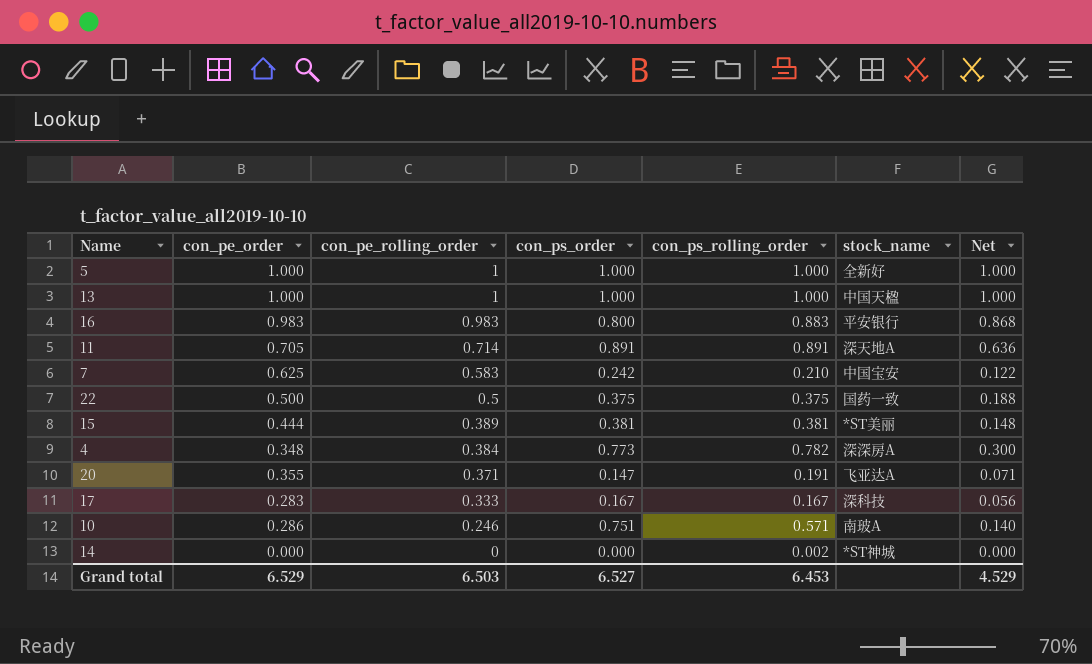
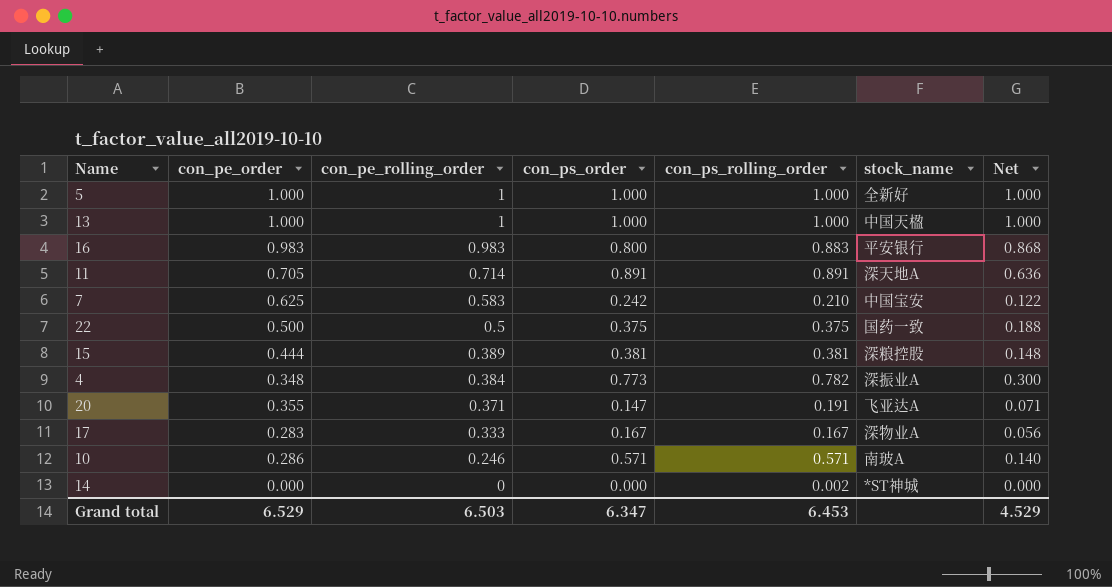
15 | stock_name: *ST美丽 -> 深粮控股
4 | stock_name: 深深房A -> 深振业A
17 | stock_name: 深科技 -> 深物业A
10 | con_ps_order: 0.751 -> 0.571
Grand total | con_ps_order: 6.527 -> 6.347

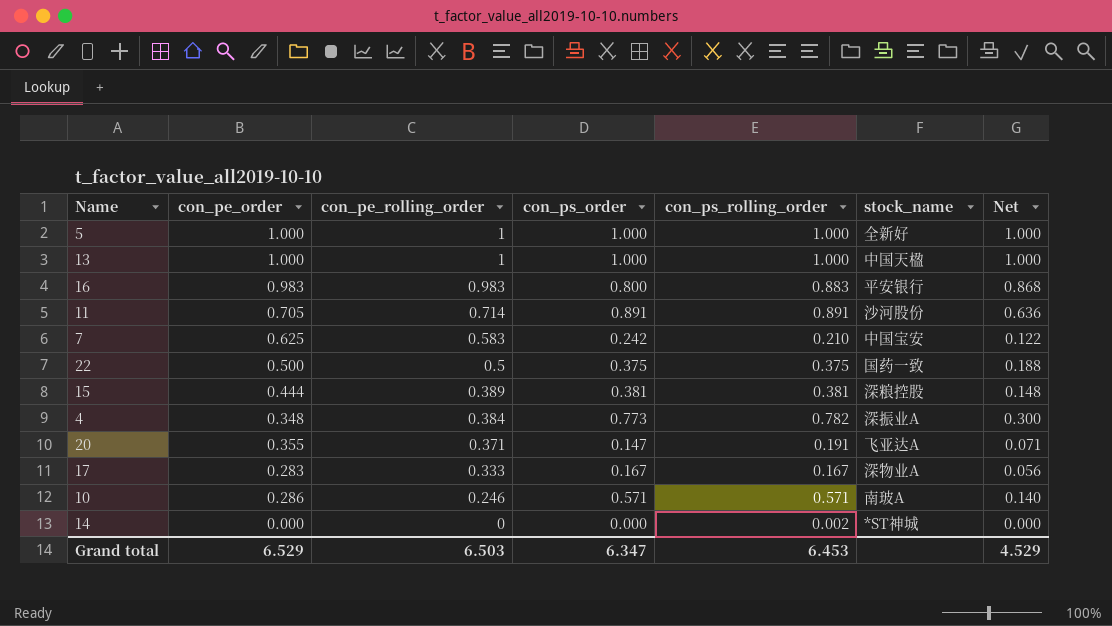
11 | stock_name: 深天地A -> 沙河股份

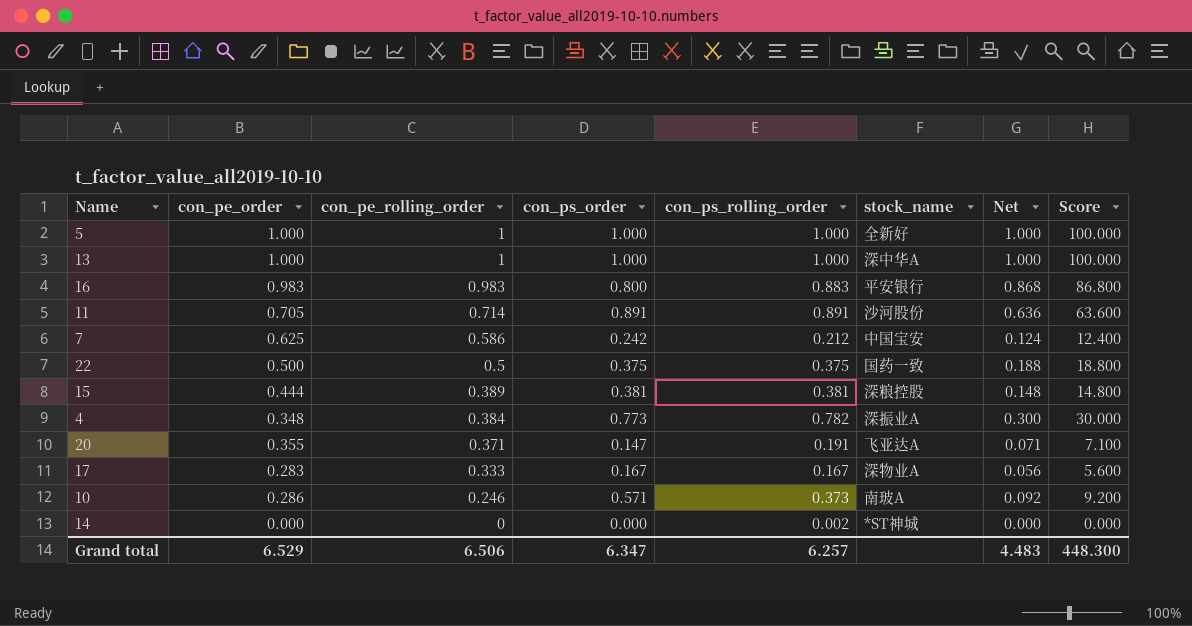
column Score | formula: none -> [Net] * 100
13 | stock_name: 中国天楹 -> 深中华A
7 | con_pe_rolling_order: 0.583 -> 0.586
7 | con_ps_rolling_order: 0.210 -> 0.212
7 | Net: 0.122 -> 0.124
10 | con_ps_rolling_order: 0.571 -> 0.373
10 | Net: 0.140 -> 0.092
Grand total | con_pe_rolling_order: 6.503 -> 6.506
Grand total | con_ps_rolling_order: 6.453 -> 6.257
Grand total | Net: 4.529 -> 4.483

